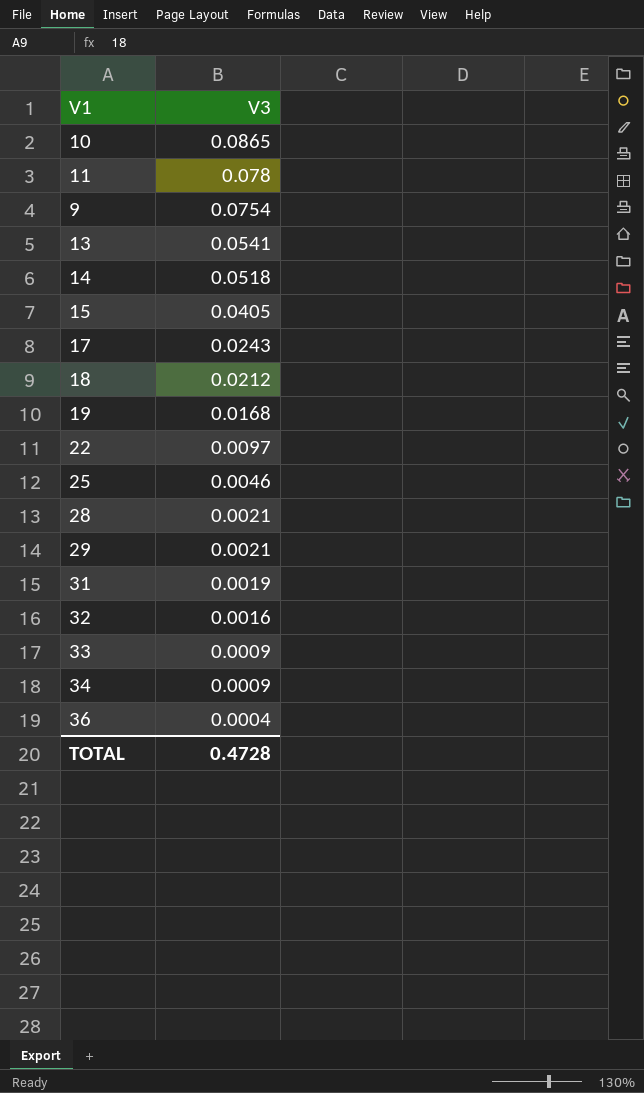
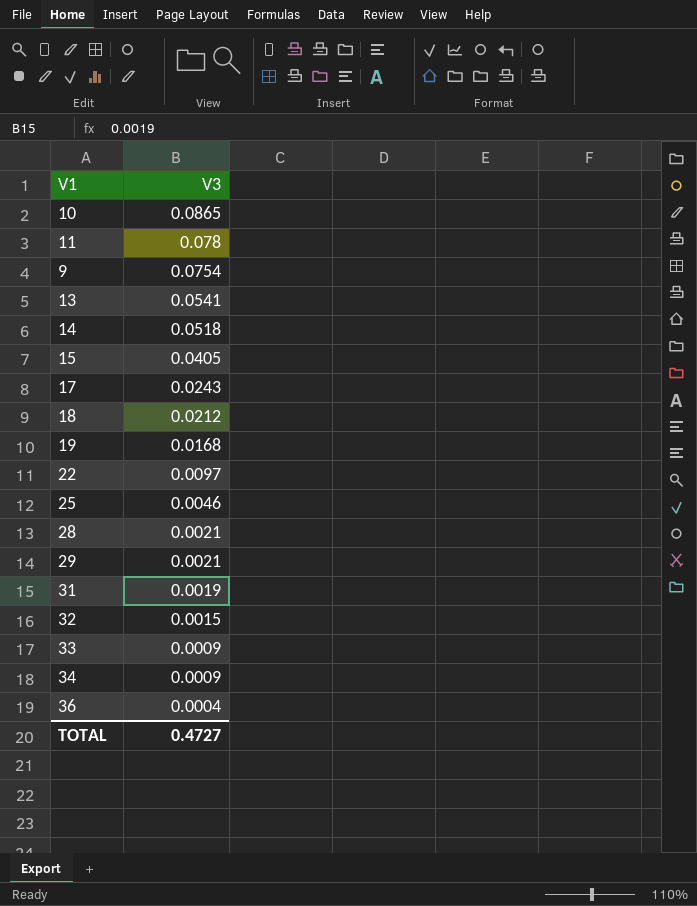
32 | V3: 0.0016 -> 0.0015
TOTAL | V3: 0.4728 -> 0.4727

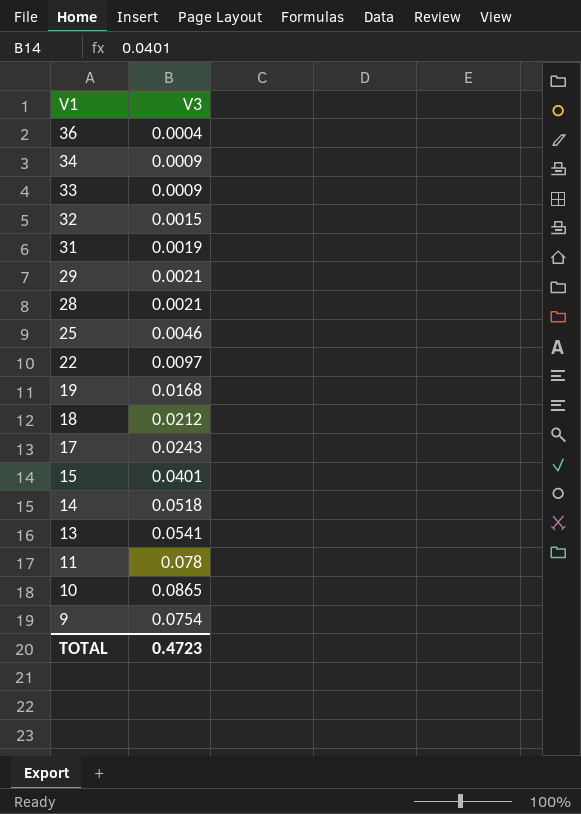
row order: V3 descending -> V1 descending
15 | V3: 0.0405 -> 0.0401
TOTAL | V3: 0.4727 -> 0.4723

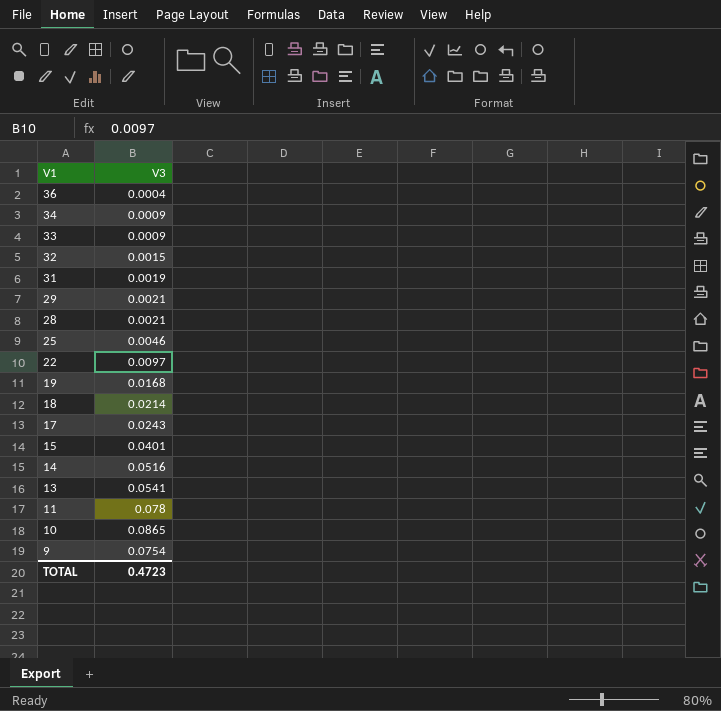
18 | V3: 0.0212 -> 0.0214
14 | V3: 0.0518 -> 0.0516

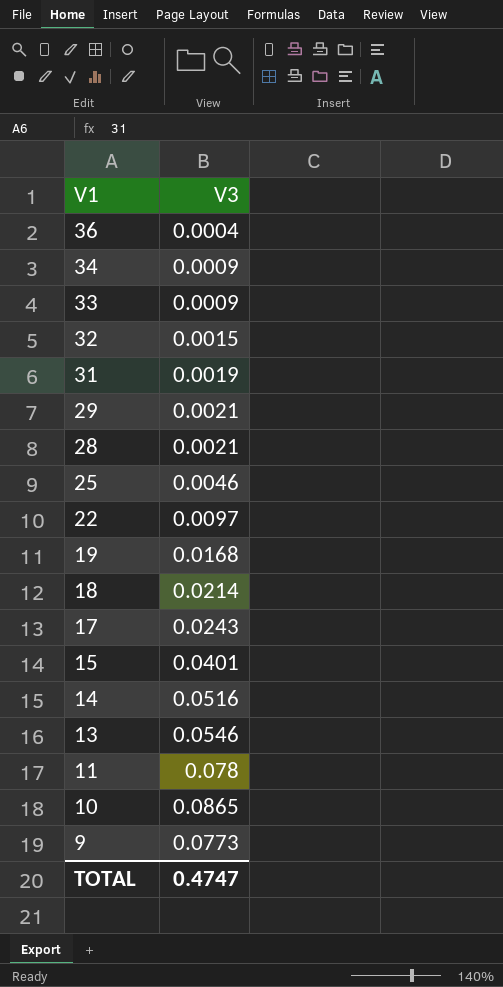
13 | V3: 0.0541 -> 0.0546
9 | V3: 0.0754 -> 0.0773
TOTAL | V3: 0.4723 -> 0.4747

